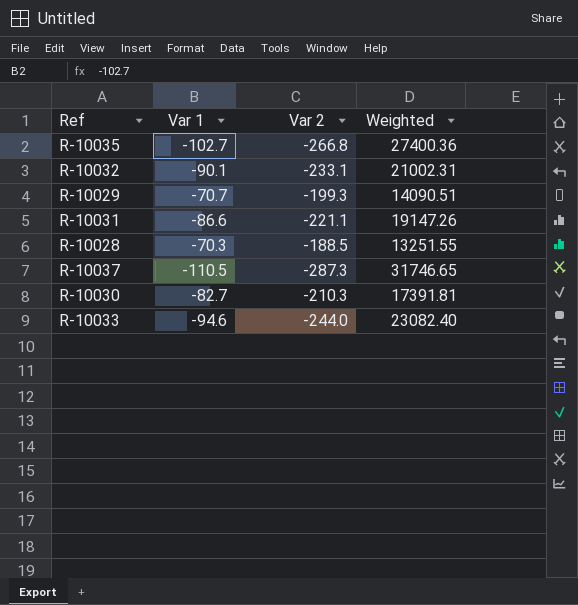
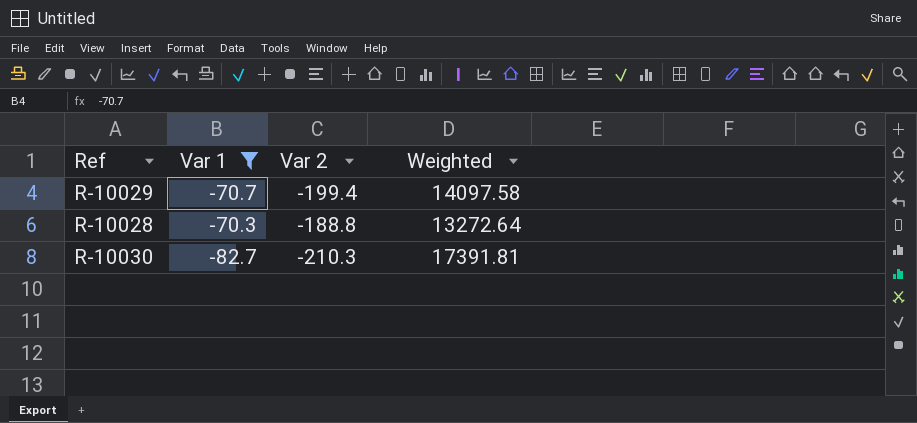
filter: none -> Var 1 >= -82.7
R-10029 | Var 2: -199.3 -> -199.4
R-10029 | Weighted: 14090.51 -> 14097.58
R-10028 | Var 2: -188.5 -> -188.8
R-10028 | Weighted: 13251.55 -> 13272.64

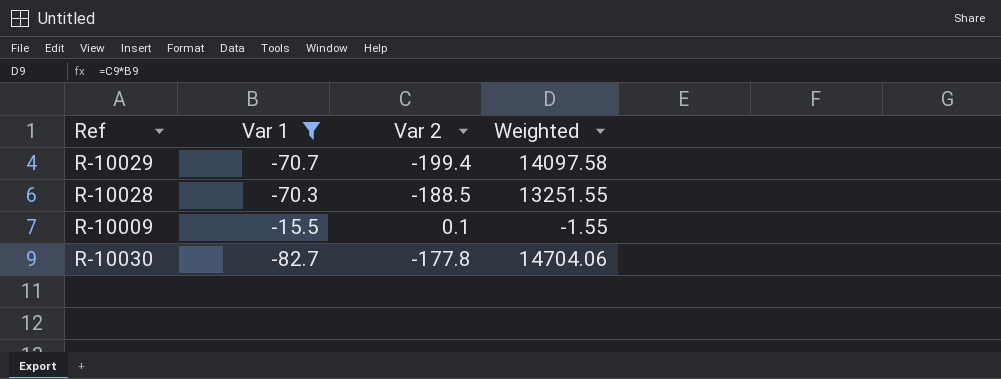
R-10028 | Var 2: -188.8 -> -188.5
R-10028 | Weighted: 13272.64 -> 13251.55
row R-10009: none -> -15.5 | 0.1 | -1.55
R-10030 | Var 2: -210.3 -> -177.8
R-10030 | Weighted: 17391.81 -> 14704.06

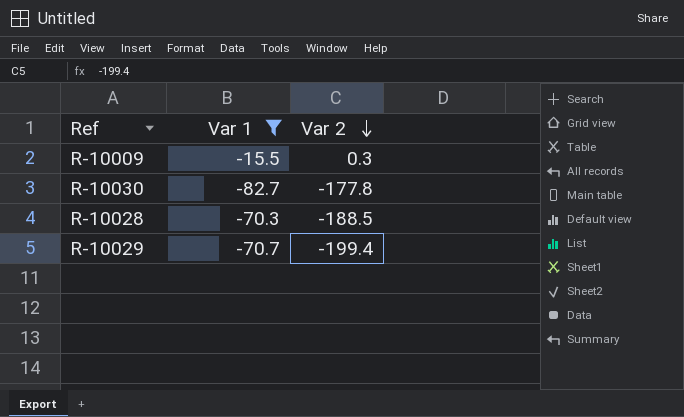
row order: none -> Var 2 descending
column Weighted | formula: [Var 1] * [Var 2] -> none
R-10009 | Var 2: 0.1 -> 0.3

